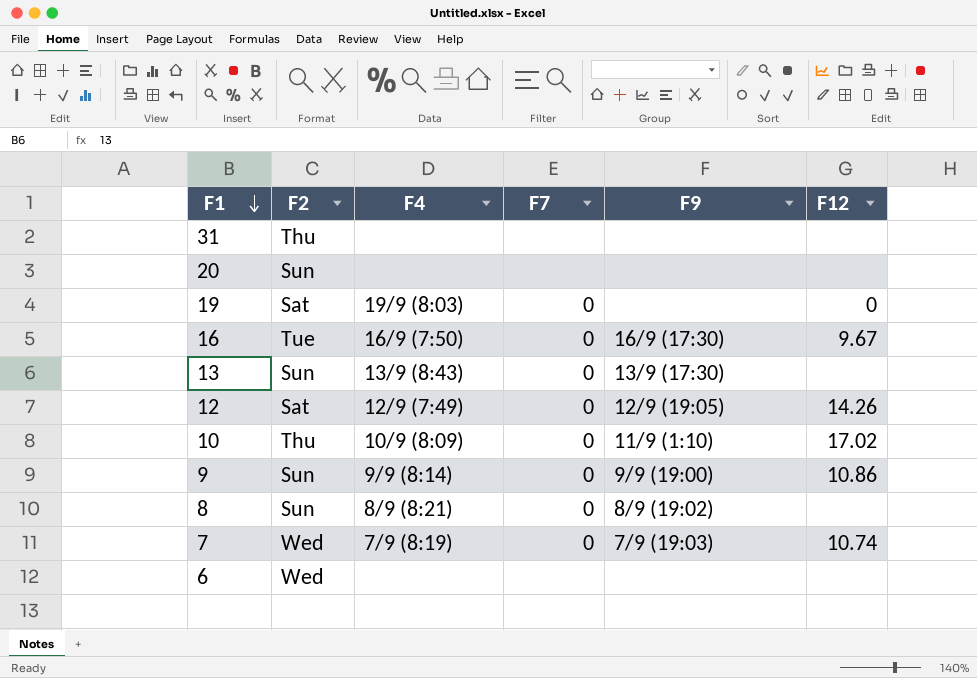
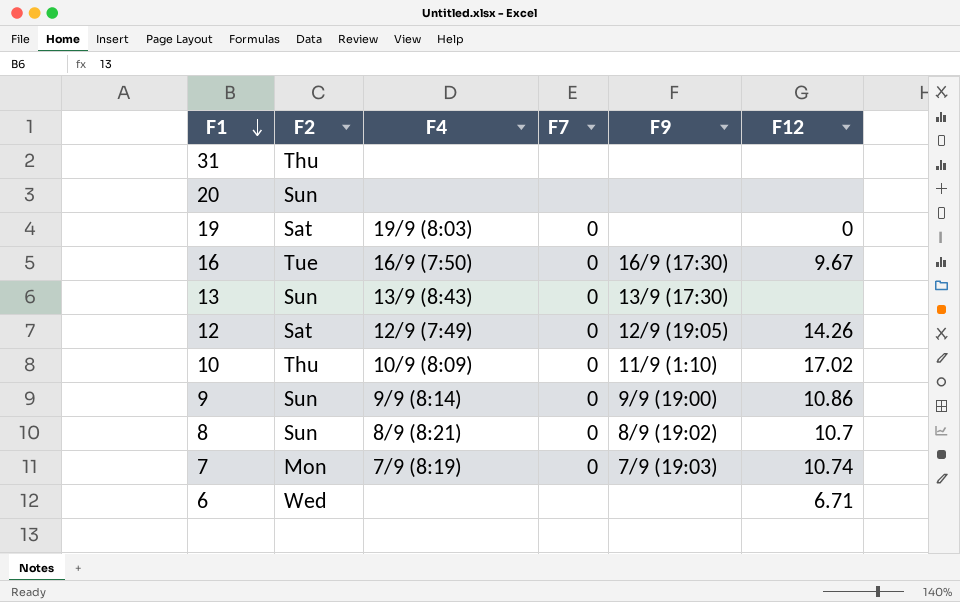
8 | F12: none -> 10.7
7 | F2: Wed -> Mon
6 | F12: none -> 6.71

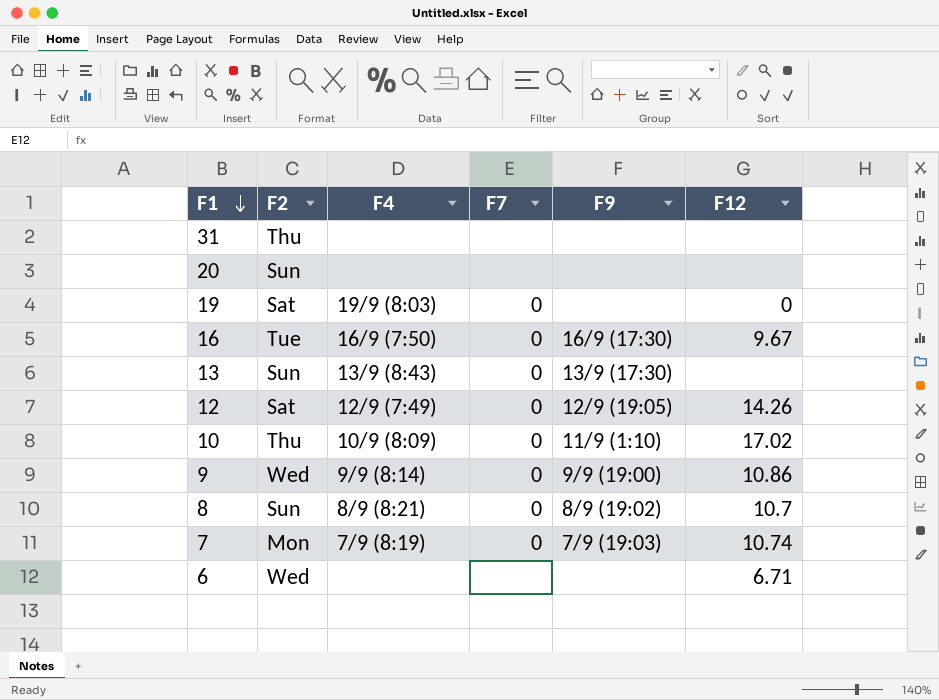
9 | F2: Sun -> Wed

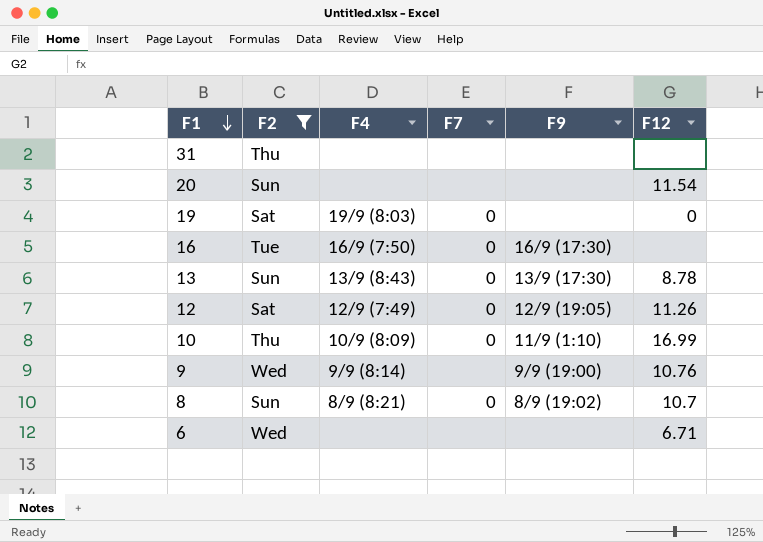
filter: none -> F2 != Mon
20 | F12: none -> 11.54
16 | F12: 9.67 -> none
13 | F12: none -> 8.78
12 | F12: 14.26 -> 11.26
10 | F12: 17.02 -> 16.99
9 | F7: 0 -> none
9 | F12: 10.86 -> 10.76

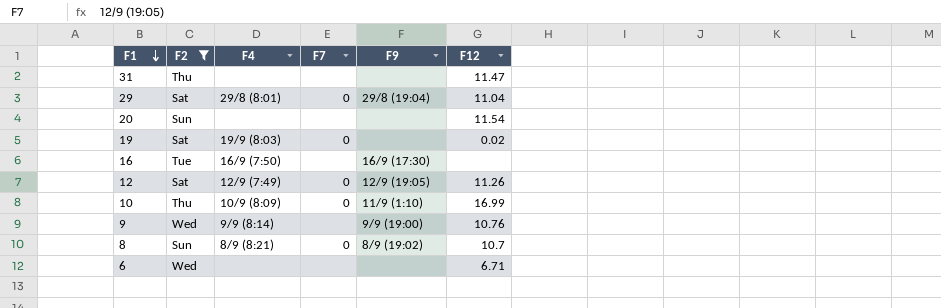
row 13: Sun | 13/9 (8:43) | 0 | 13/9 (17:30) | 8.78 -> none
31 | F12: none -> 11.47
row 29: none -> Sat | 29/8 (8:01) | 0 | 29/8 (19:04) | 11.04
19 | F12: 0 -> 0.02
16 | F7: 0 -> none

